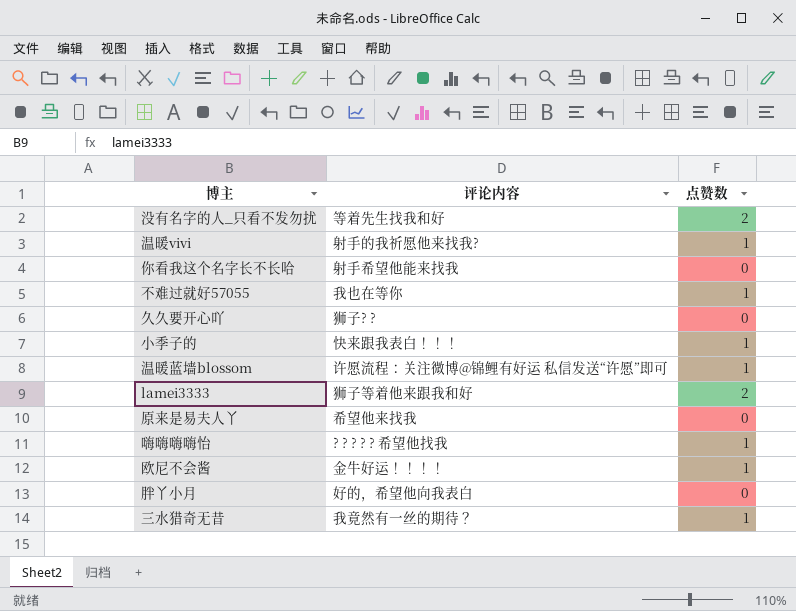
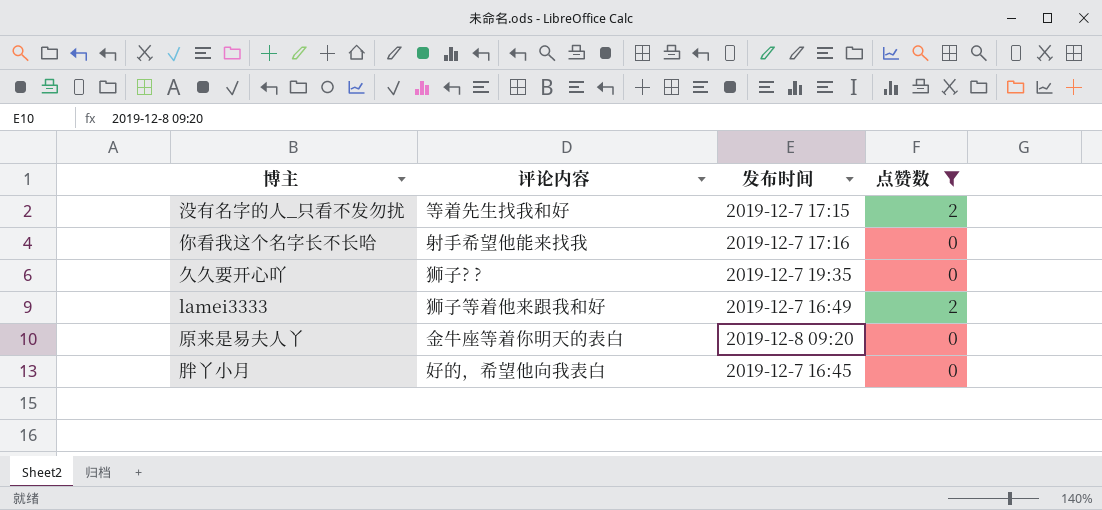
filter: none -> 点赞数 != 1
column 发布时间 | position: none -> 3
原来是易夫人丫 | 评论内容: 希望他来找我 -> 金牛座等着你明天的表白

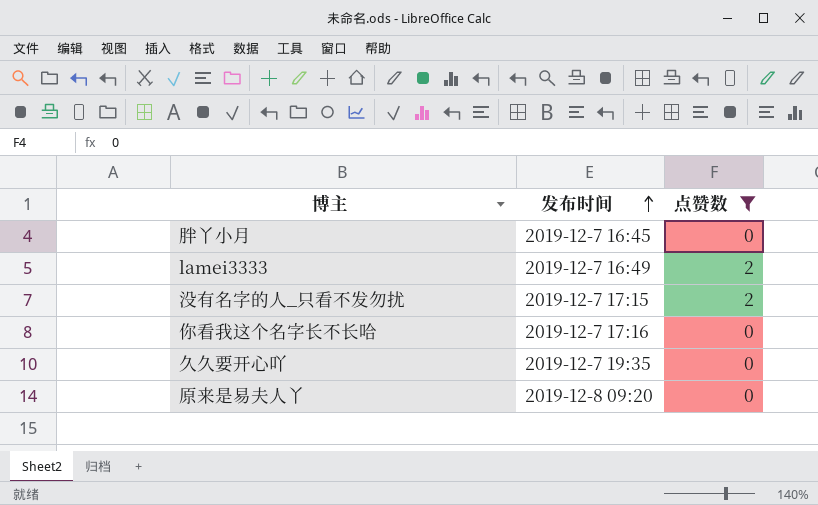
row order: none -> 发布时间 ascending
column 评论内容 | position: 2 -> none

